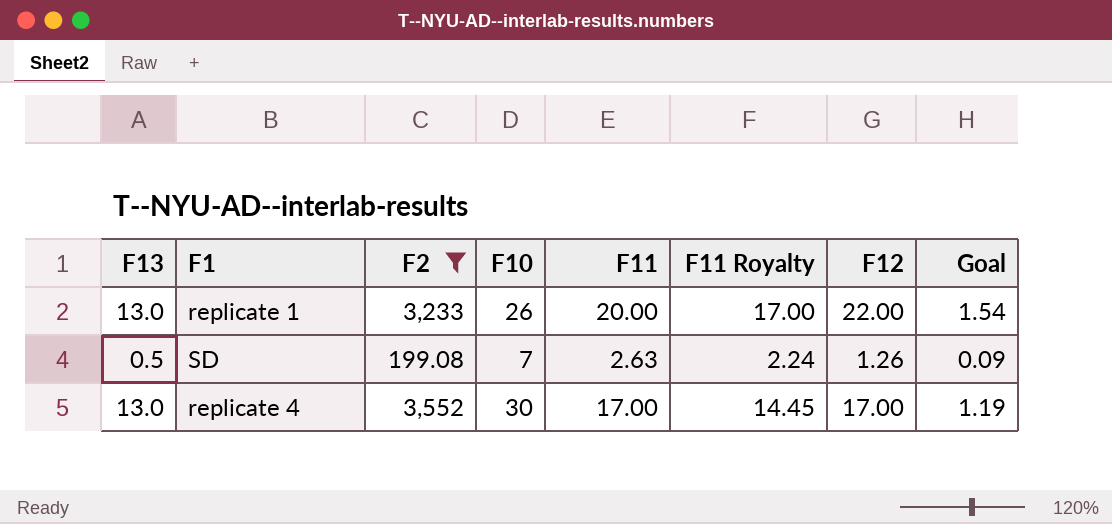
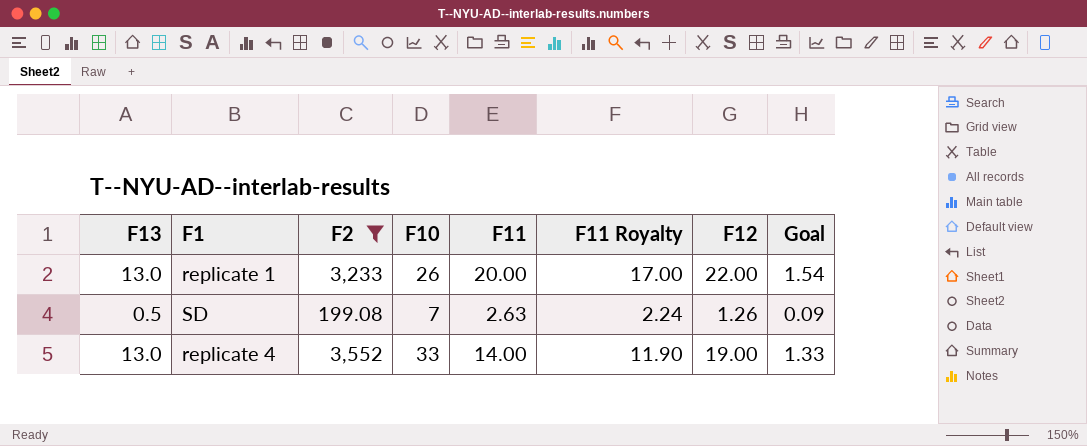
replicate 4 | F10: 30 -> 33
replicate 4 | F11: 17.00 -> 14.00
replicate 4 | F11 Royalty: 14.45 -> 11.90
replicate 4 | F12: 17.00 -> 19.00
replicate 4 | Goal: 1.19 -> 1.33

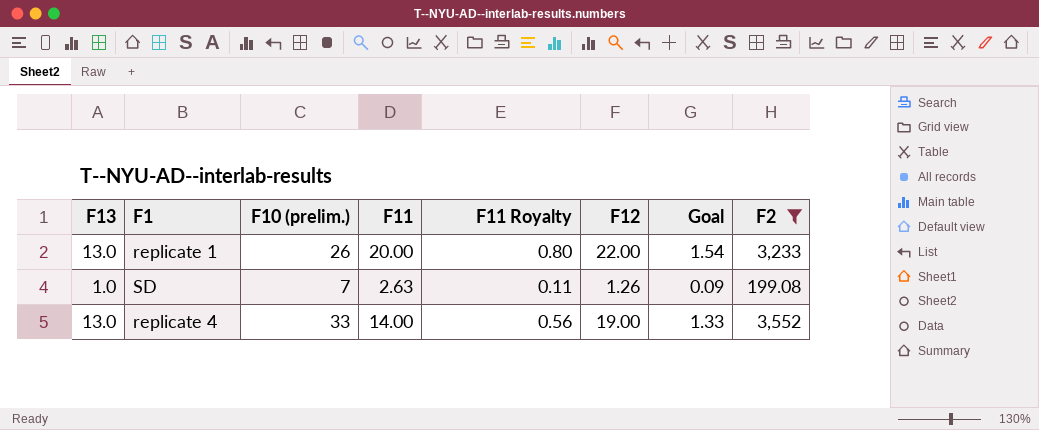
column name: F10 -> F10 (prelim.)
column F11 Royalty | formula: [F11] * 0.85 -> [F11] * 0.04
column F2 | position: 3 -> 8
SD | F13: 0.5 -> 1.0

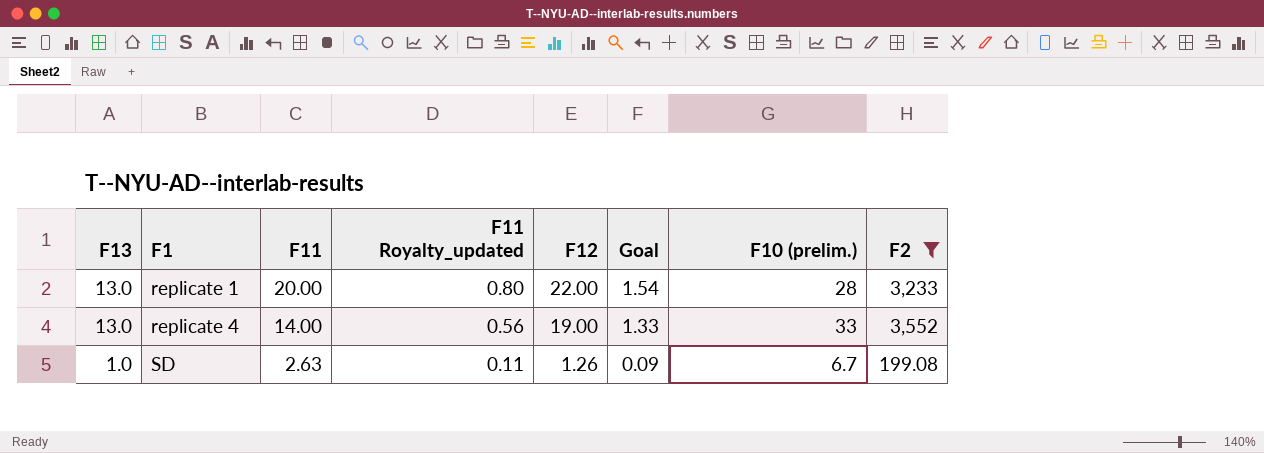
row order: none -> F13 descending
column name: F11 Royalty -> F11 Royalty_updated
column F10 (prelim.) | position: 3 -> 7
replicate 1 | F10 (prelim.): 26 -> 28
SD | F10 (prelim.): 7 -> 6.7

